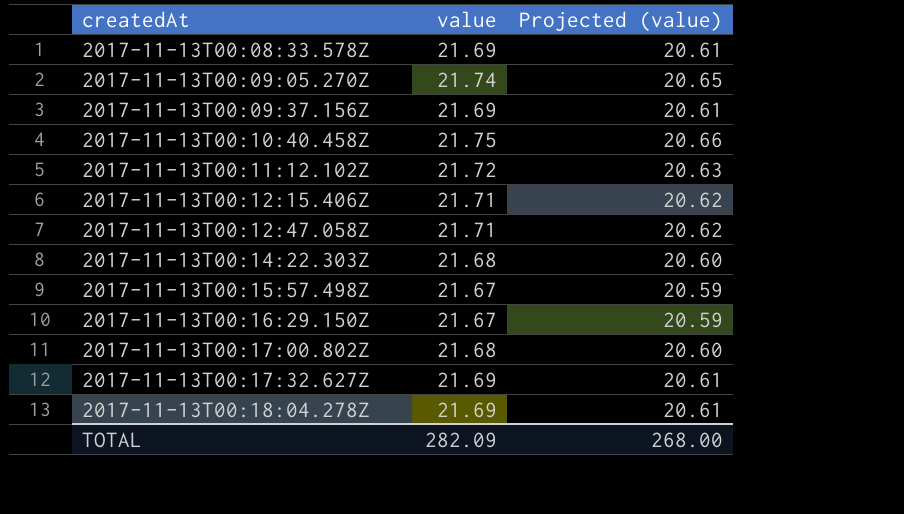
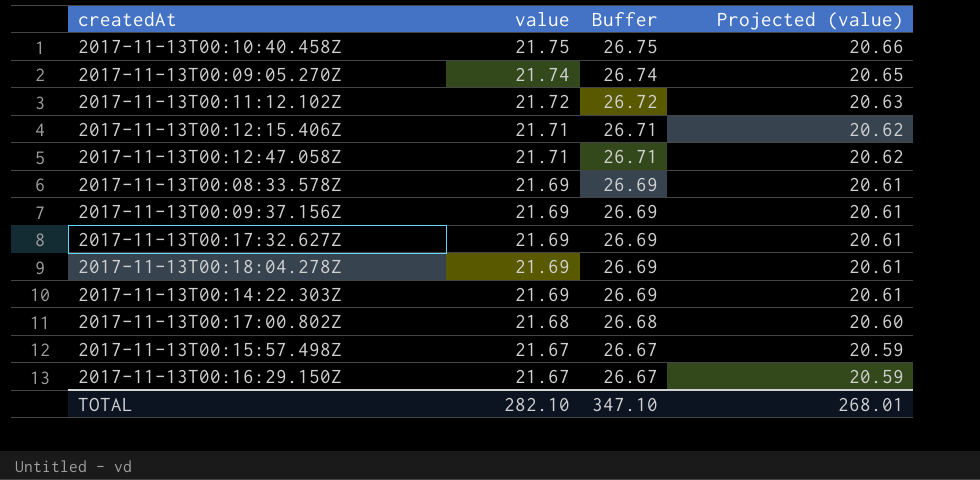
row order: createdAt ascending -> value descending
column Buffer | formula: none -> [value] + 5
2017-11-13T00:14:22.303Z | value: 21.68 -> 21.69
2017-11-13T00:14:22.303Z | Projected (value): 20.60 -> 20.61
TOTAL | value: 282.09 -> 282.10
TOTAL | Projected (value): 268.00 -> 268.01

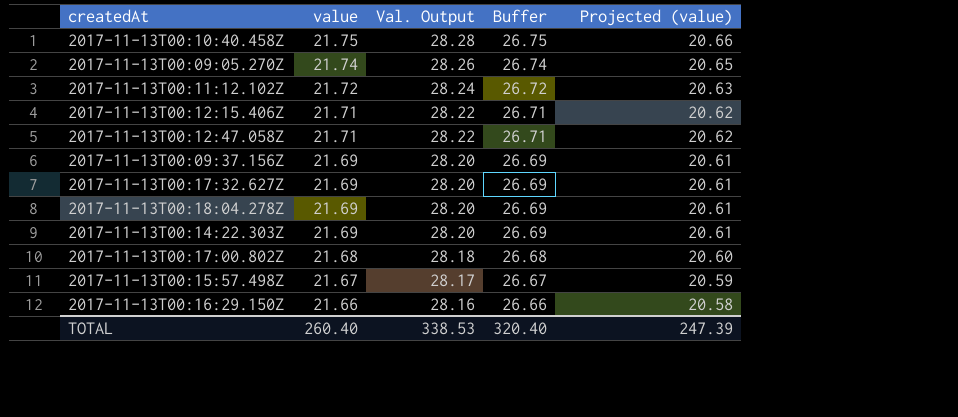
column Val. Output | formula: none -> [value] * 1.3
row 2017-11-13T00:08:33.578Z: 21.69 | 26.69 | 20.61 -> none
2017-11-13T00:16:29.150Z | value: 21.67 -> 21.66
2017-11-13T00:16:29.150Z | Buffer: 26.67 -> 26.66
2017-11-13T00:16:29.150Z | Projected (value): 20.59 -> 20.58
TOTAL | value: 282.10 -> 260.40
TOTAL | Buffer: 347.10 -> 320.40
TOTAL | Projected (value): 268.01 -> 247.39

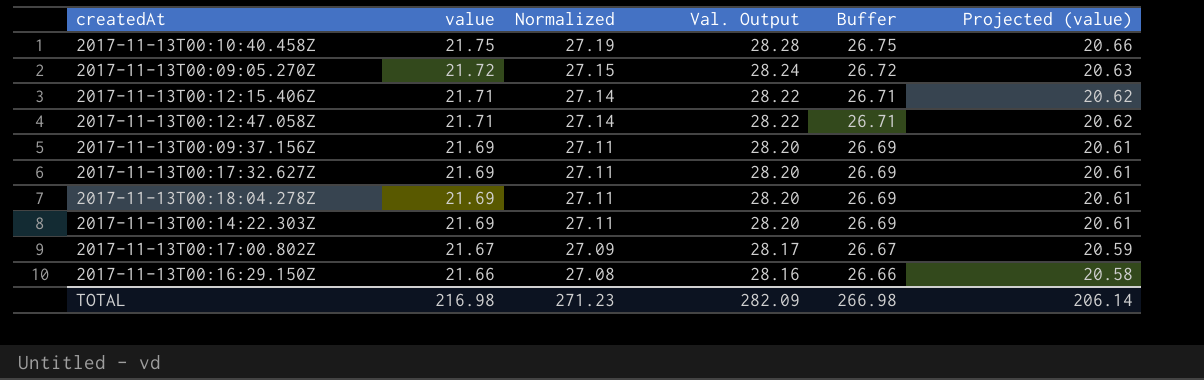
column Normalized | formula: none -> [value] * 1.25
row 2017-11-13T00:11:12.102Z: 21.72 | 28.24 | 26.72 | 20.63 -> none
row 2017-11-13T00:15:57.498Z: 21.67 | 28.17 | 26.67 | 20.59 -> none
2017-11-13T00:09:05.270Z | value: 21.74 -> 21.72
2017-11-13T00:09:05.270Z | Val. Output: 28.26 -> 28.24
2017-11-13T00:09:05.270Z | Buffer: 26.74 -> 26.72
2017-11-13T00:09:05.270Z | Projected (value): 20.65 -> 20.63
2017-11-13T00:17:00.802Z | value: 21.68 -> 21.67
2017-11-13T00:17:00.802Z | Val. Output: 28.18 -> 28.17
2017-11-13T00:17:00.802Z | Buffer: 26.68 -> 26.67
2017-11-13T00:17:00.802Z | Projected (value): 20.60 -> 20.59
TOTAL | value: 260.40 -> 216.98
TOTAL | Val. Output: 338.53 -> 282.09
TOTAL | Buffer: 320.40 -> 266.98
TOTAL | Projected (value): 247.39 -> 206.14

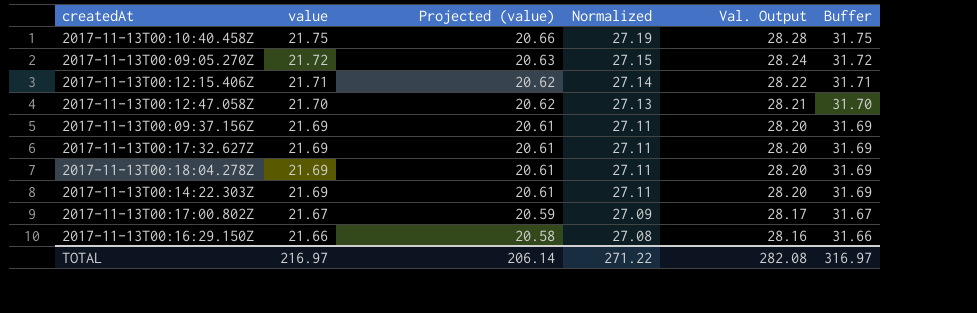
column Projected (value) | position: 6 -> 3
column Buffer | formula: [value] + 5 -> [value] + 10
2017-11-13T00:12:47.058Z | value: 21.71 -> 21.70
2017-11-13T00:12:47.058Z | Normalized: 27.14 -> 27.13
2017-11-13T00:12:47.058Z | Val. Output: 28.22 -> 28.21
TOTAL | value: 216.98 -> 216.97
TOTAL | Normalized: 271.23 -> 271.22
TOTAL | Val. Output: 282.09 -> 282.08
TOTAL | Buffer: 266.98 -> 316.97

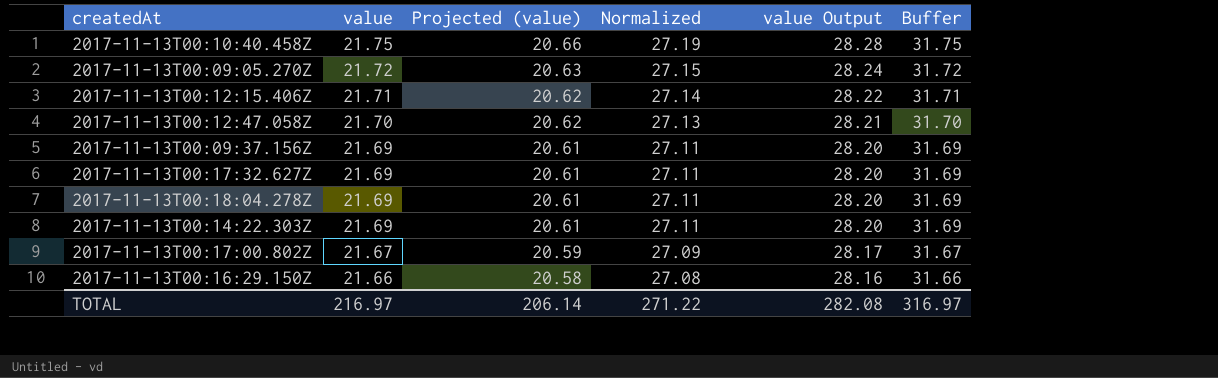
column name: Val. Output -> value Output

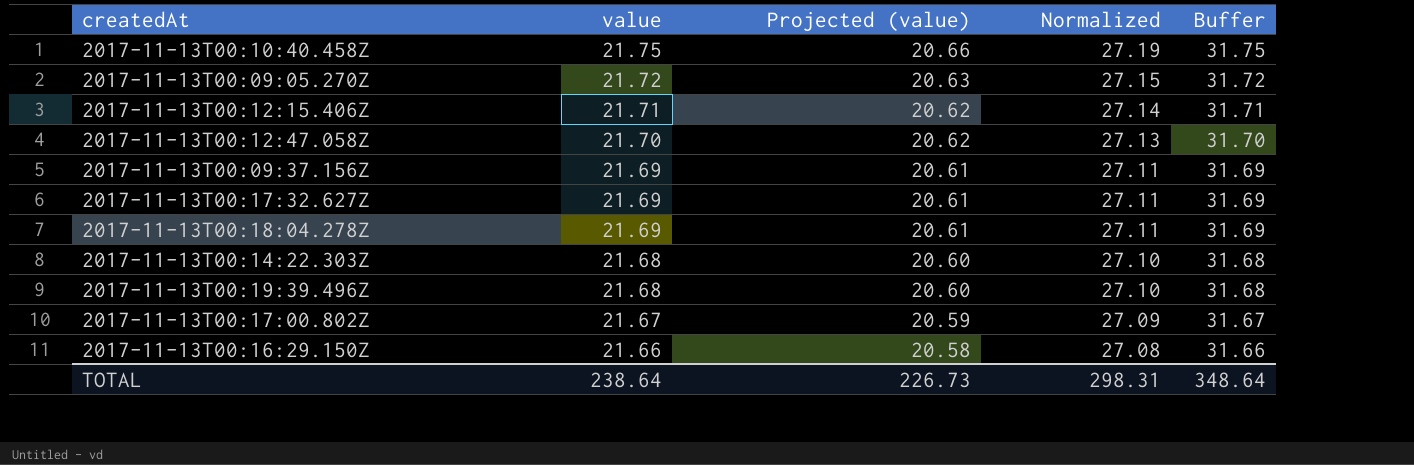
column value Output | formula: [value] * 1.3 -> none
2017-11-13T00:14:22.303Z | value: 21.69 -> 21.68
2017-11-13T00:14:22.303Z | Projected (value): 20.61 -> 20.60
2017-11-13T00:14:22.303Z | Normalized: 27.11 -> 27.10
2017-11-13T00:14:22.303Z | Buffer: 31.69 -> 31.68
row 2017-11-13T00:19:39.496Z: none -> 21.68 | 20.60 | 27.10 | 31.68
TOTAL | value: 216.97 -> 238.64
TOTAL | Projected (value): 206.14 -> 226.73
TOTAL | Normalized: 271.22 -> 298.31
TOTAL | Buffer: 316.97 -> 348.64

